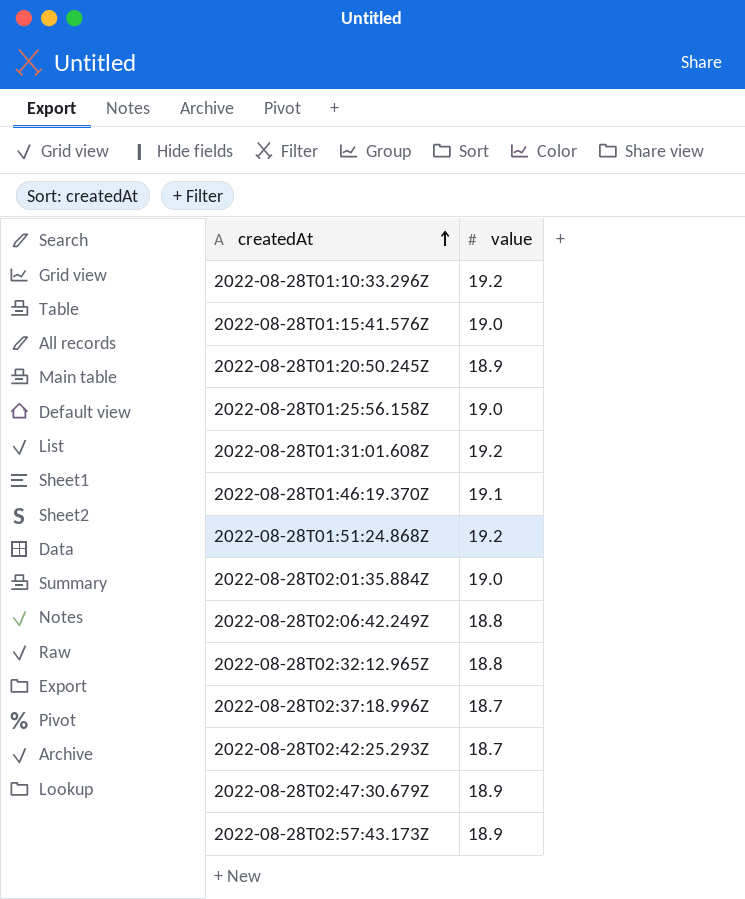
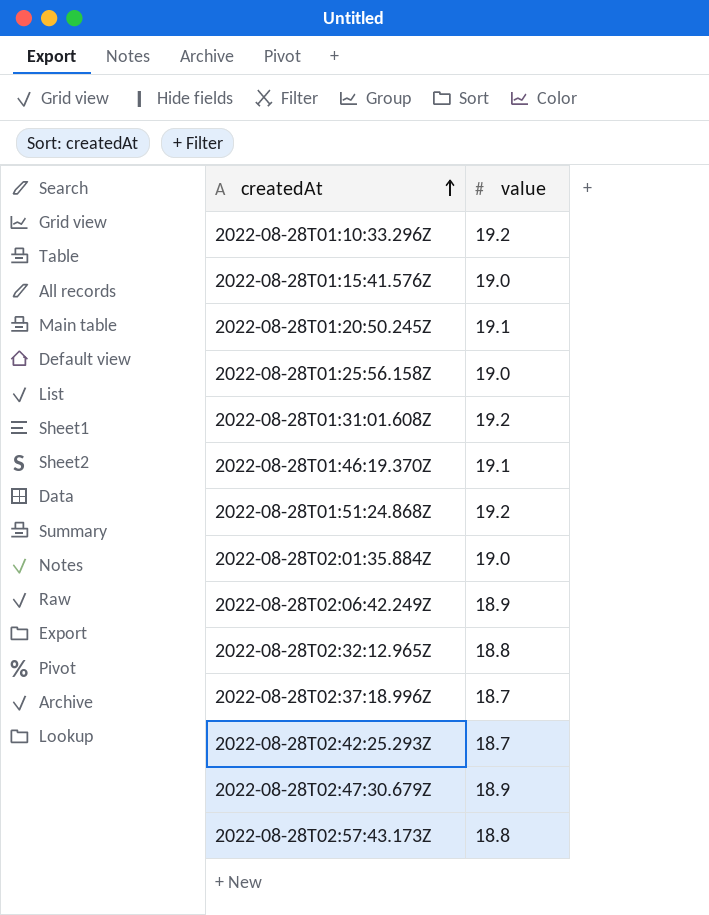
2022-08-28T01:20:50.245Z | value: 18.9 -> 19.1
2022-08-28T02:06:42.249Z | value: 18.8 -> 18.9
2022-08-28T02:57:43.173Z | value: 18.9 -> 18.8

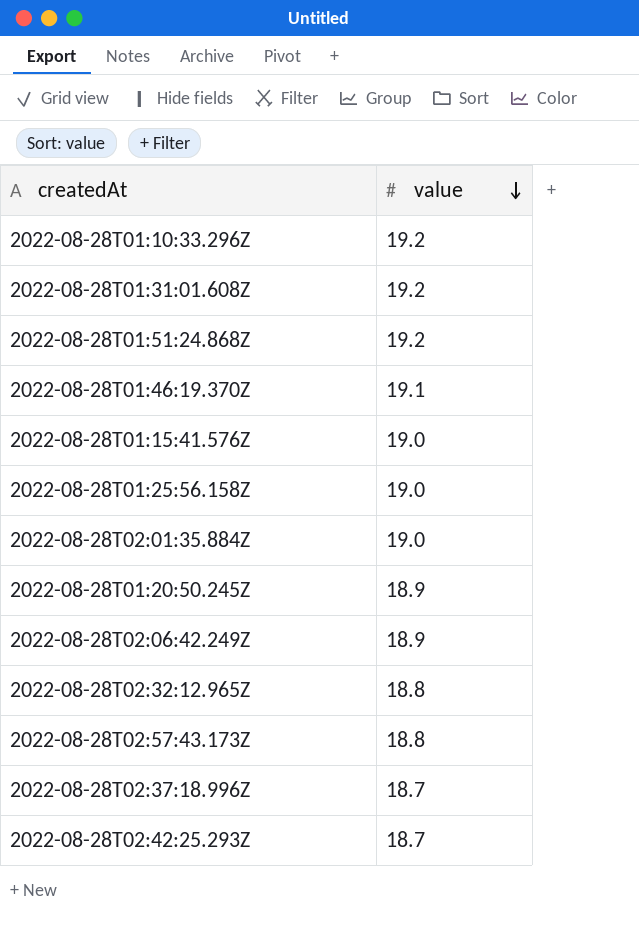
row order: createdAt ascending -> value descending
row 2022-08-28T02:47:30.679Z: 18.9 -> none
2022-08-28T01:20:50.245Z | value: 19.1 -> 18.9

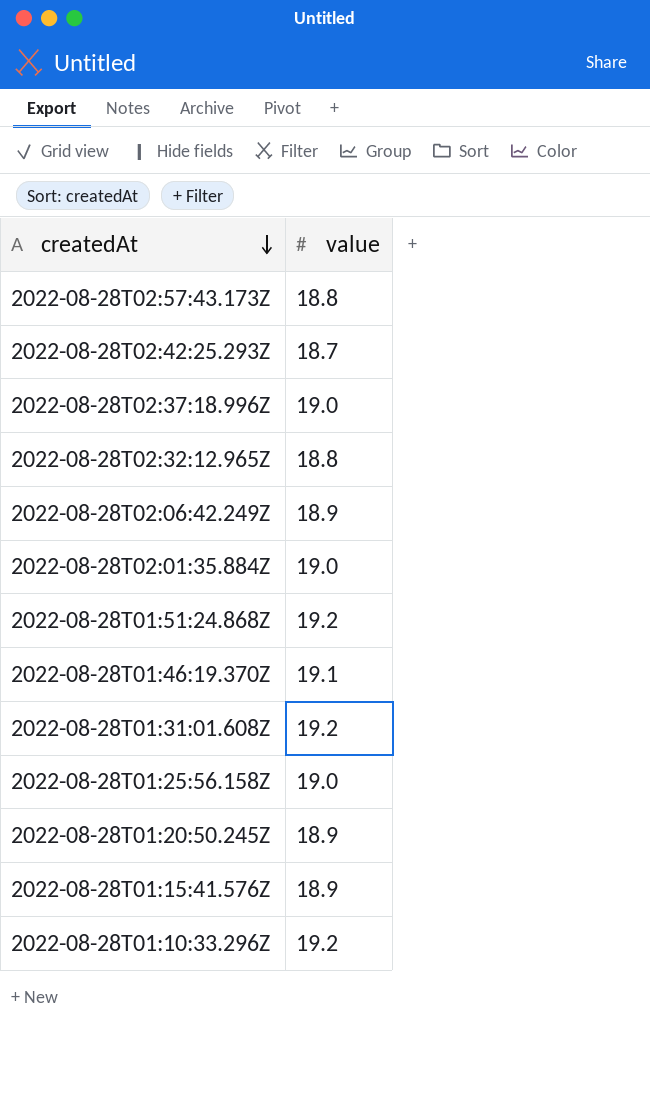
row order: value descending -> createdAt descending
2022-08-28T02:37:18.996Z | value: 18.7 -> 19.0
2022-08-28T01:15:41.576Z | value: 19.0 -> 18.9

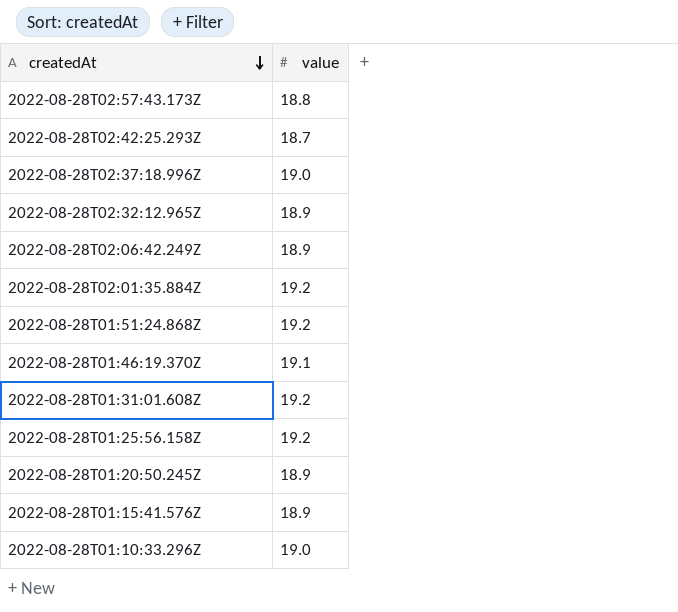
2022-08-28T02:32:12.965Z | value: 18.8 -> 18.9
2022-08-28T02:01:35.884Z | value: 19.0 -> 19.2
2022-08-28T01:25:56.158Z | value: 19.0 -> 19.2
2022-08-28T01:10:33.296Z | value: 19.2 -> 19.0

